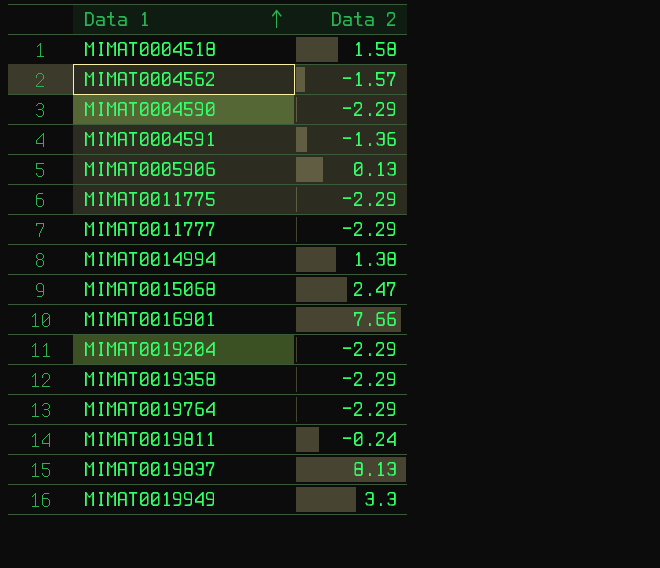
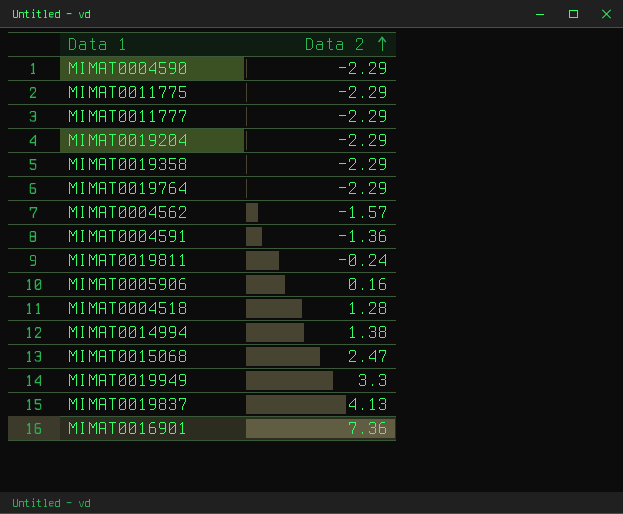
row order: Data 1 ascending -> Data 2 ascending
MIMAT0005906 | Data 2: 0.13 -> 0.16
MIMAT0004518 | Data 2: 1.58 -> 1.28
MIMAT0019837 | Data 2: 8.13 -> 4.13
MIMAT0016901 | Data 2: 7.66 -> 7.36

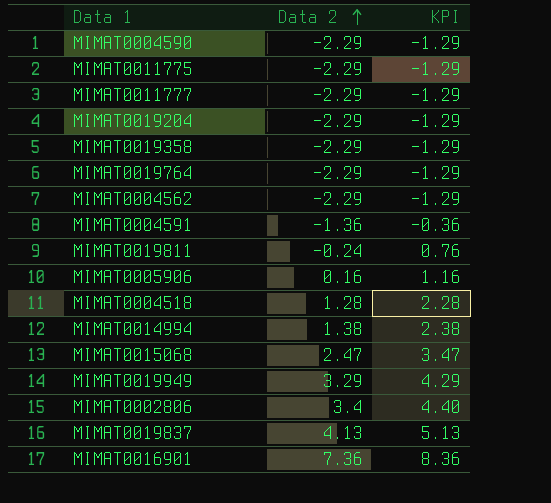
column KPI | formula: none -> [Data 2] + 1
MIMAT0004562 | Data 2: -1.57 -> -2.29
MIMAT0019949 | Data 2: 3.3 -> 3.29
row MIMAT0002806: none -> 3.4 | 4.40

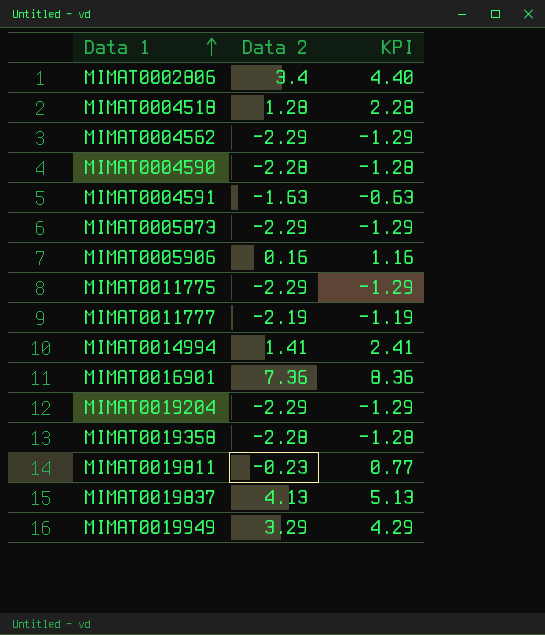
row order: Data 2 ascending -> Data 1 ascending
row MIMAT0019764: -2.29 | -1.29 -> none
row MIMAT0015068: 2.47 | 3.47 -> none
MIMAT0004590 | Data 2: -2.29 -> -2.28
MIMAT0004590 | KPI: -1.29 -> -1.28
MIMAT0004591 | Data 2: -1.36 -> -1.63
MIMAT0004591 | KPI: -0.36 -> -0.63
row MIMAT0005873: none -> -2.29 | -1.29
MIMAT0011777 | Data 2: -2.29 -> -2.19
MIMAT0011777 | KPI: -1.29 -> -1.19
MIMAT0014994 | Data 2: 1.38 -> 1.41
MIMAT0014994 | KPI: 2.38 -> 2.41
MIMAT0019358 | Data 2: -2.29 -> -2.28
MIMAT0019358 | KPI: -1.29 -> -1.28
MIMAT0019811 | Data 2: -0.24 -> -0.23
MIMAT0019811 | KPI: 0.76 -> 0.77

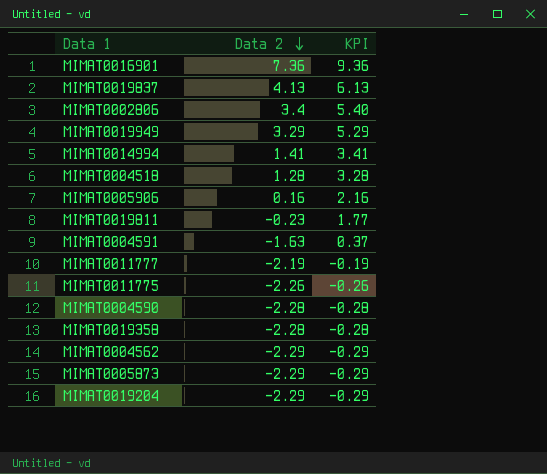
row order: Data 1 ascending -> Data 2 descending
column KPI | formula: [Data 2] + 1 -> [Data 2] + 2
MIMAT0011775 | Data 2: -2.29 -> -2.26

